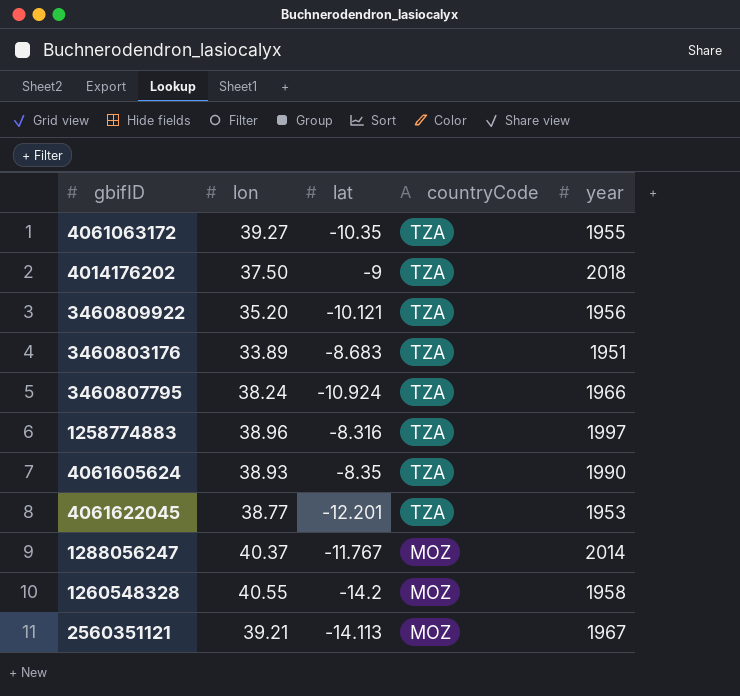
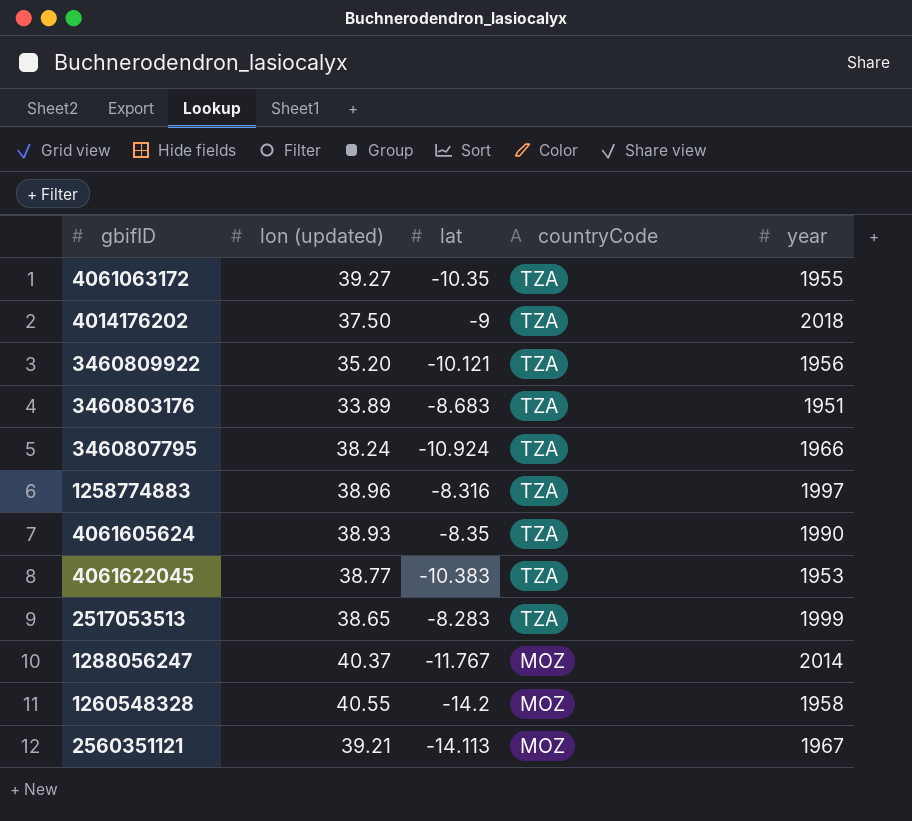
column name: lon -> lon (updated)
4061622045 | lat: -12.201 -> -10.383
row 2517053513: none -> 38.65 | -8.283 | TZA | 1999

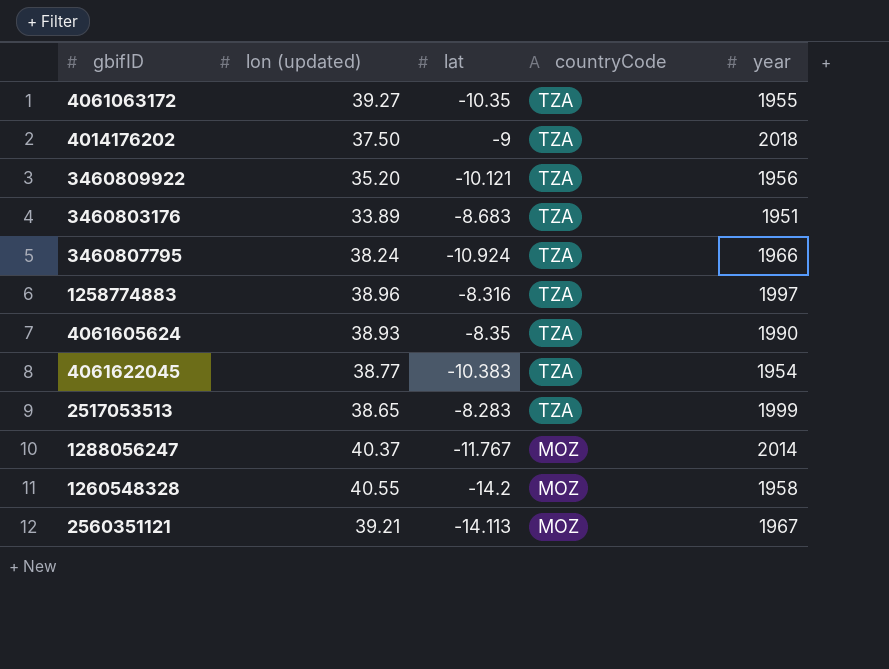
4061622045 | year: 1953 -> 1954

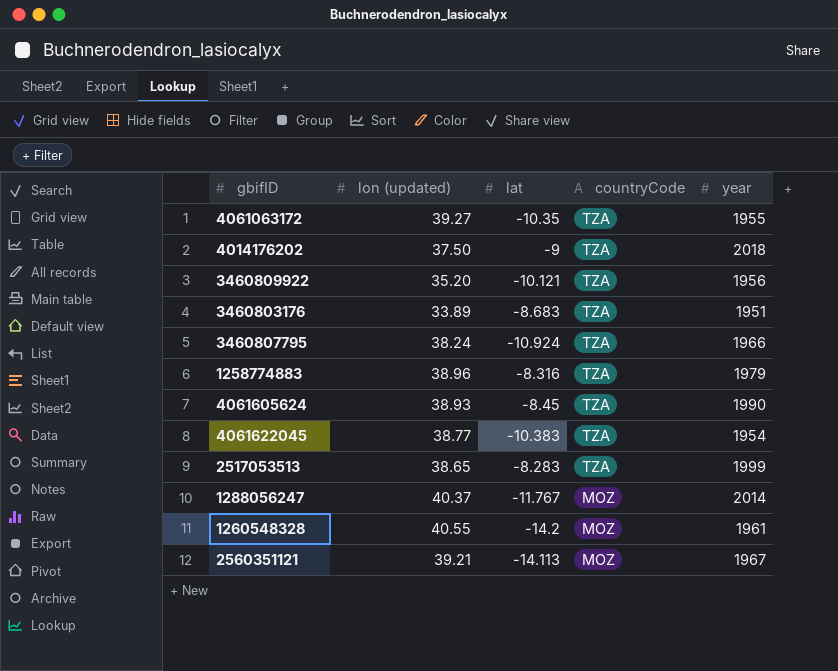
1258774883 | year: 1997 -> 1979
4061605624 | lat: -8.35 -> -8.45
1260548328 | year: 1958 -> 1961

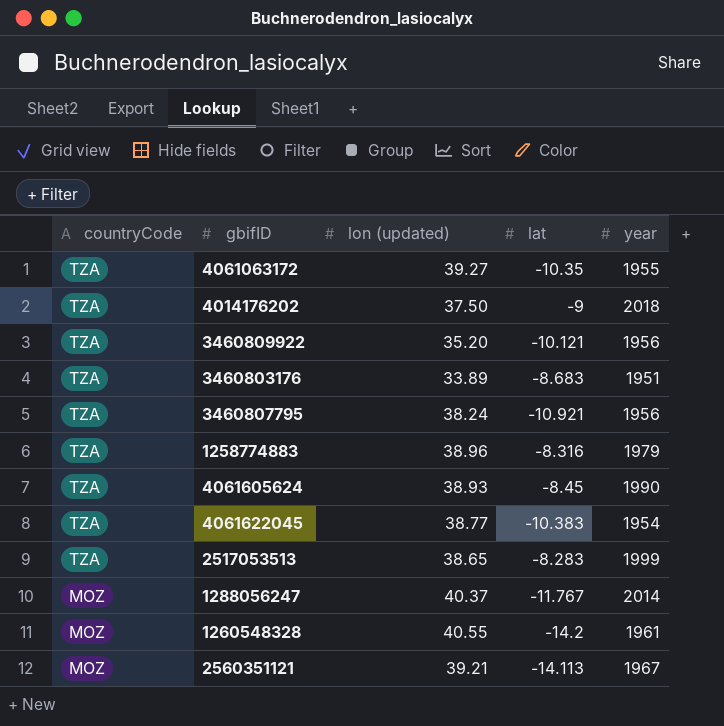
column countryCode | position: 4 -> 1
3460807795 | lat: -10.924 -> -10.921
3460807795 | year: 1966 -> 1956

